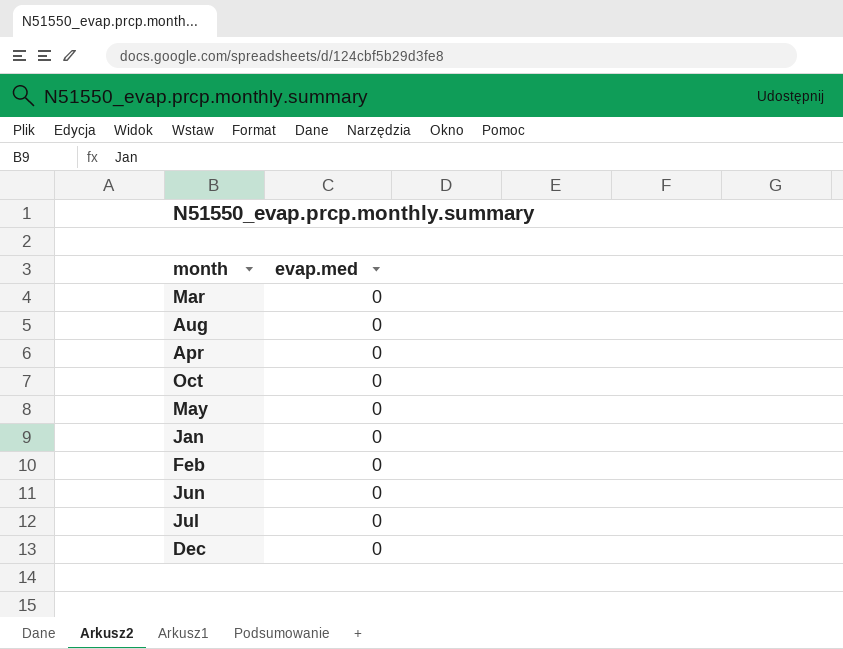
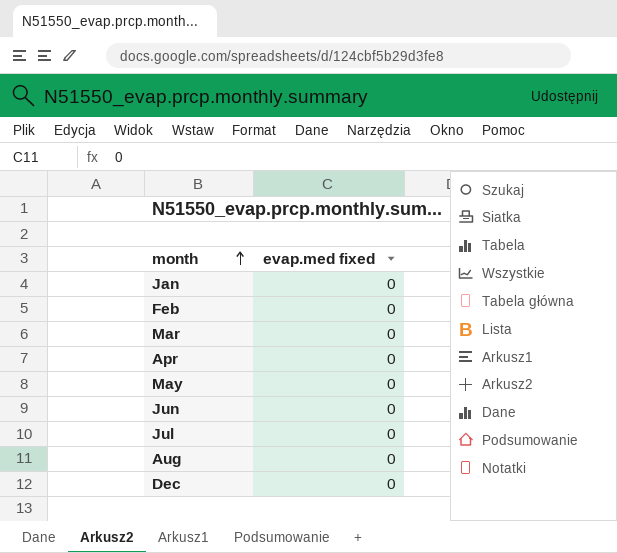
row order: none -> month ascending
column name: evap.med -> evap.med fixed
row Oct: 0 -> none

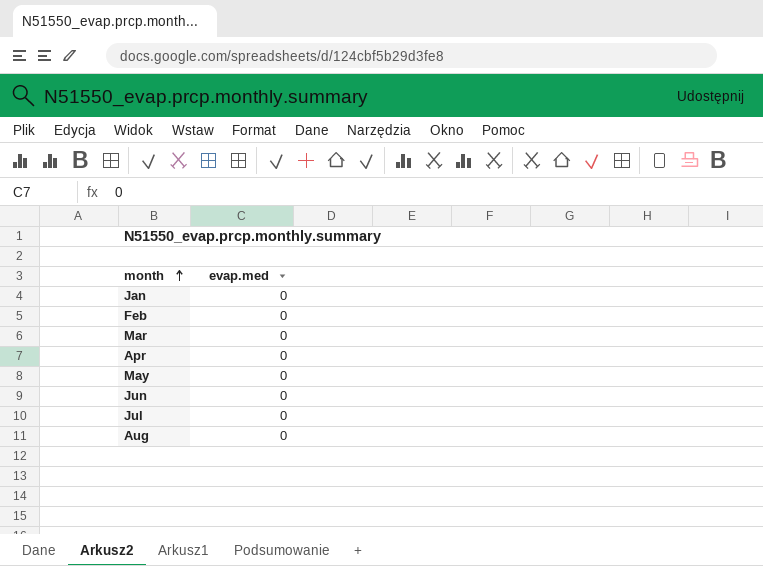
column name: evap.med fixed -> evap.med
row Dec: 0 -> none

